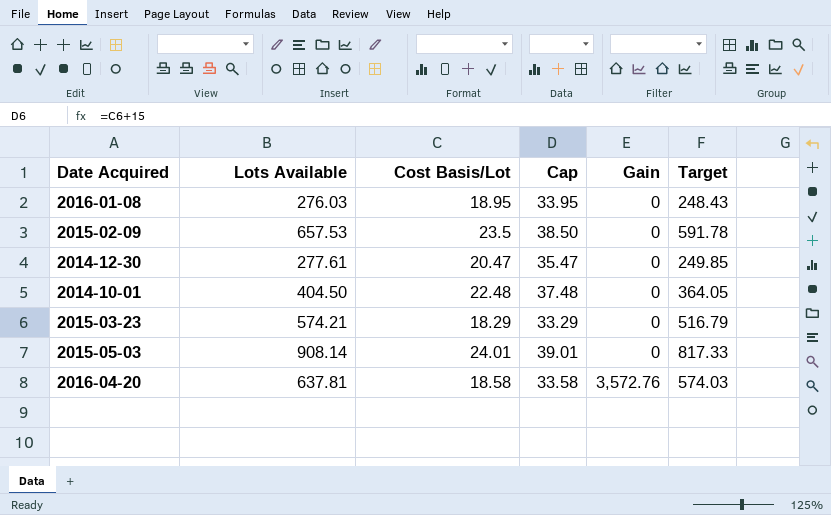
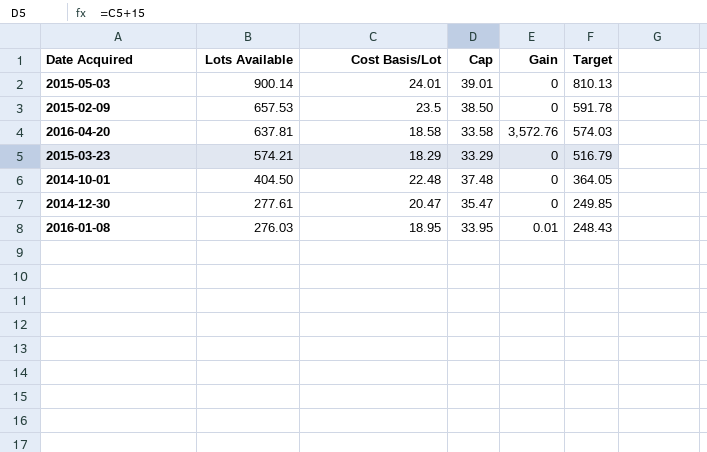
row order: Gain ascending -> Lots Available descending
2015-05-03 | Lots Available: 908.14 -> 900.14
2015-05-03 | Target: 817.33 -> 810.13
2016-01-08 | Gain: 0 -> 0.01

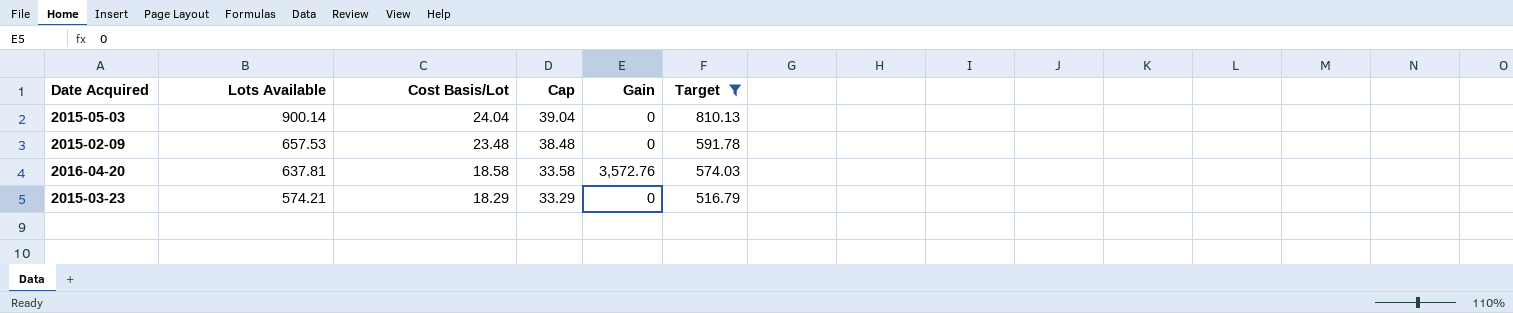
filter: none -> Target >= 516.79
2015-05-03 | Cost Basis/Lot: 24.01 -> 24.04
2015-05-03 | Cap: 39.01 -> 39.04
2015-02-09 | Cost Basis/Lot: 23.5 -> 23.48
2015-02-09 | Cap: 38.50 -> 38.48

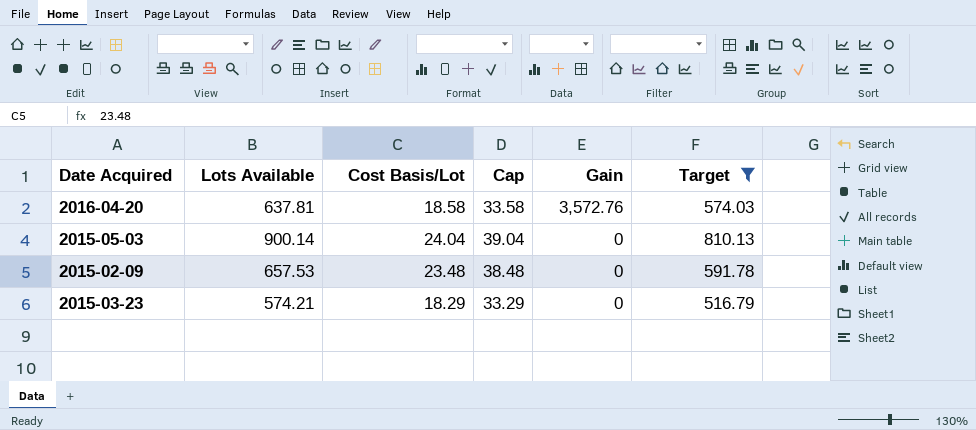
row order: Lots Available descending -> Gain descending

